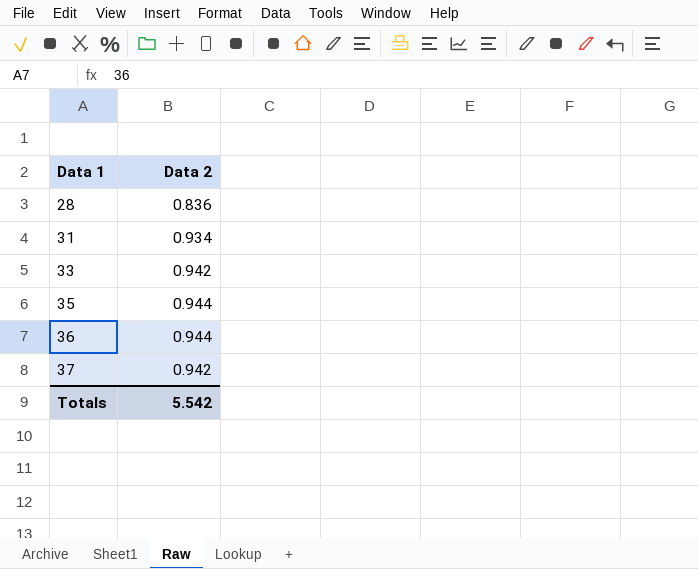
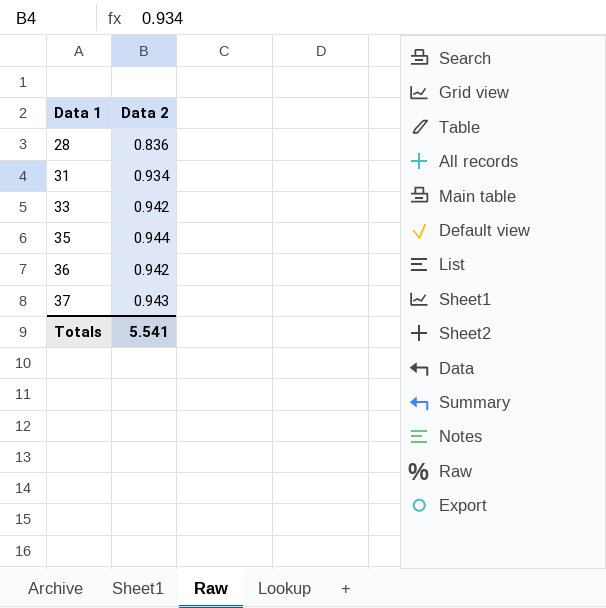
36 | Data 2: 0.944 -> 0.942
37 | Data 2: 0.942 -> 0.943
Totals | Data 2: 5.542 -> 5.541

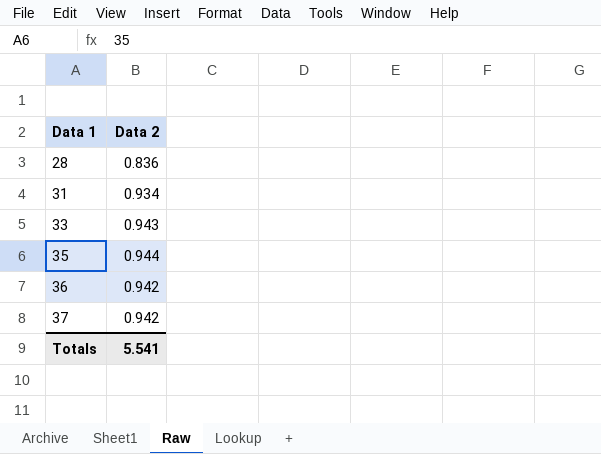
33 | Data 2: 0.942 -> 0.943
37 | Data 2: 0.943 -> 0.942

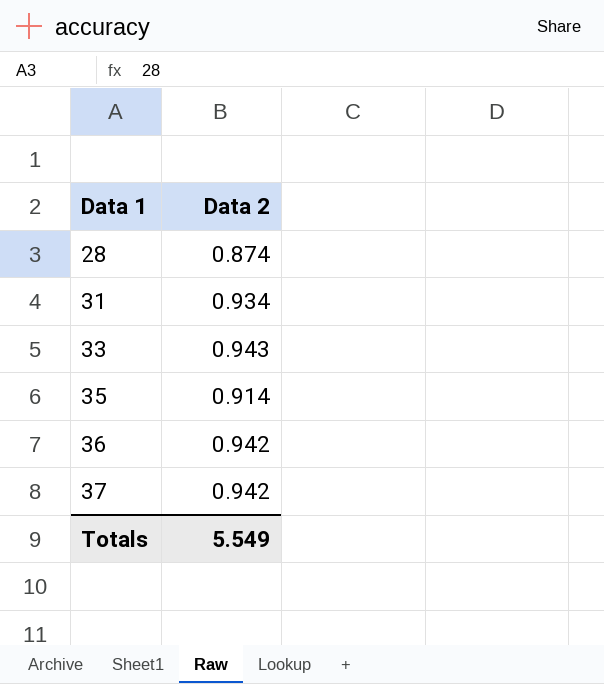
28 | Data 2: 0.836 -> 0.874
35 | Data 2: 0.944 -> 0.914
Totals | Data 2: 5.541 -> 5.549

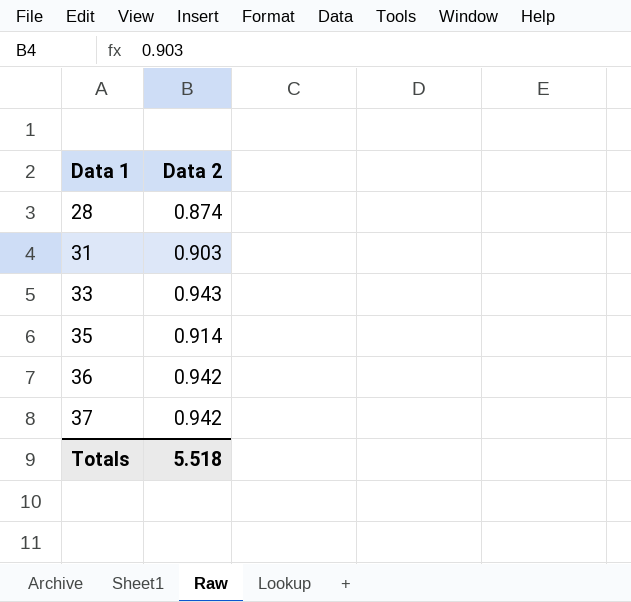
31 | Data 2: 0.934 -> 0.903
Totals | Data 2: 5.549 -> 5.518

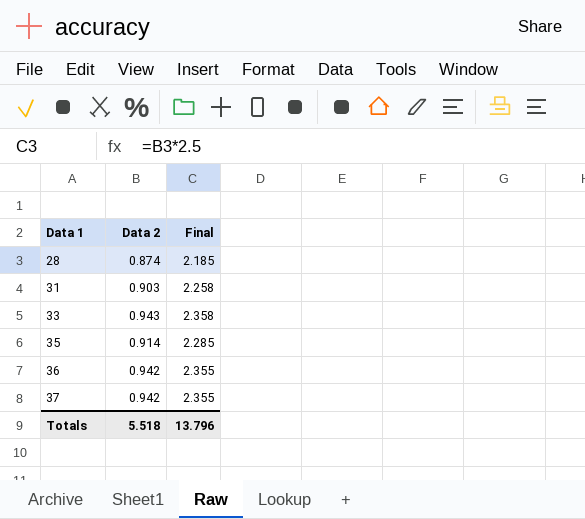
column Final | formula: none -> [Data 2] * 2.5

